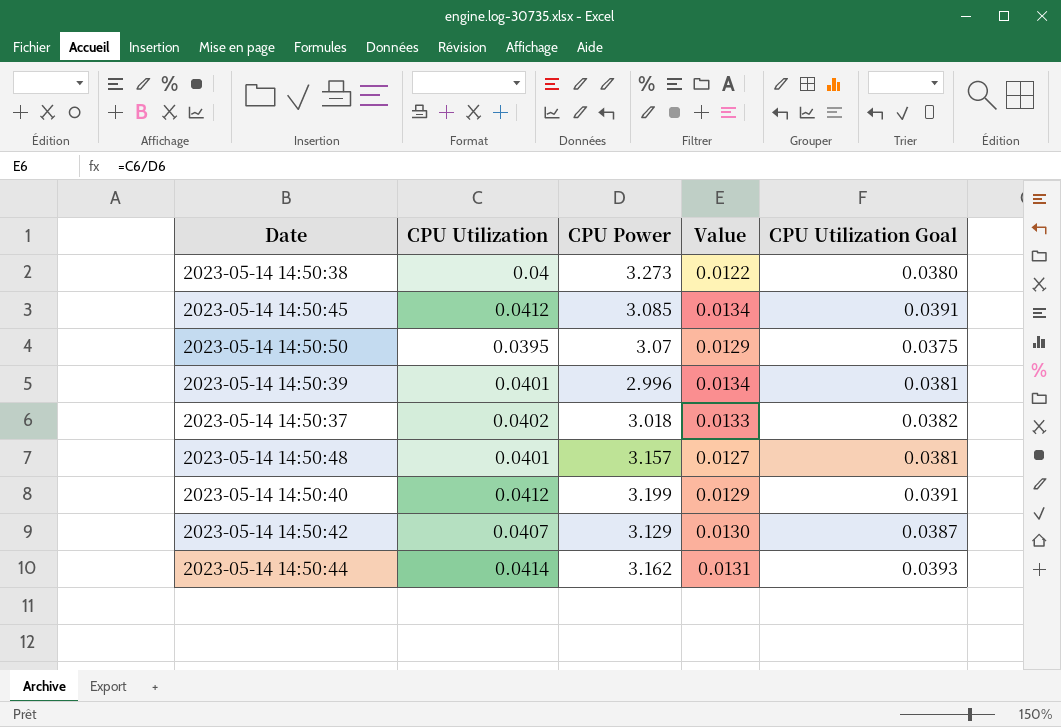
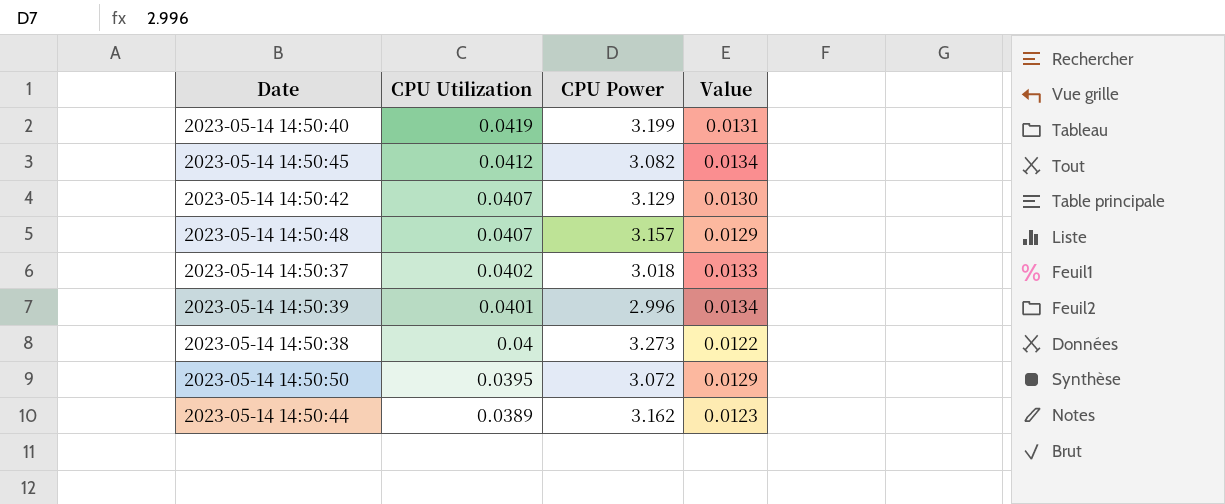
row order: none -> CPU Utilization descending
column CPU Utilization Goal | formula: [CPU Utilization] * 0.95 -> none
2023-05-14 14:50:40 | CPU Utilization: 0.0412 -> 0.0419
2023-05-14 14:50:40 | Value: 0.0129 -> 0.0131
2023-05-14 14:50:45 | CPU Power: 3.085 -> 3.082
2023-05-14 14:50:48 | CPU Utilization: 0.0401 -> 0.0407
2023-05-14 14:50:48 | Value: 0.0127 -> 0.0129
2023-05-14 14:50:50 | CPU Power: 3.07 -> 3.072
2023-05-14 14:50:44 | CPU Utilization: 0.0414 -> 0.0389
2023-05-14 14:50:44 | Value: 0.0131 -> 0.0123

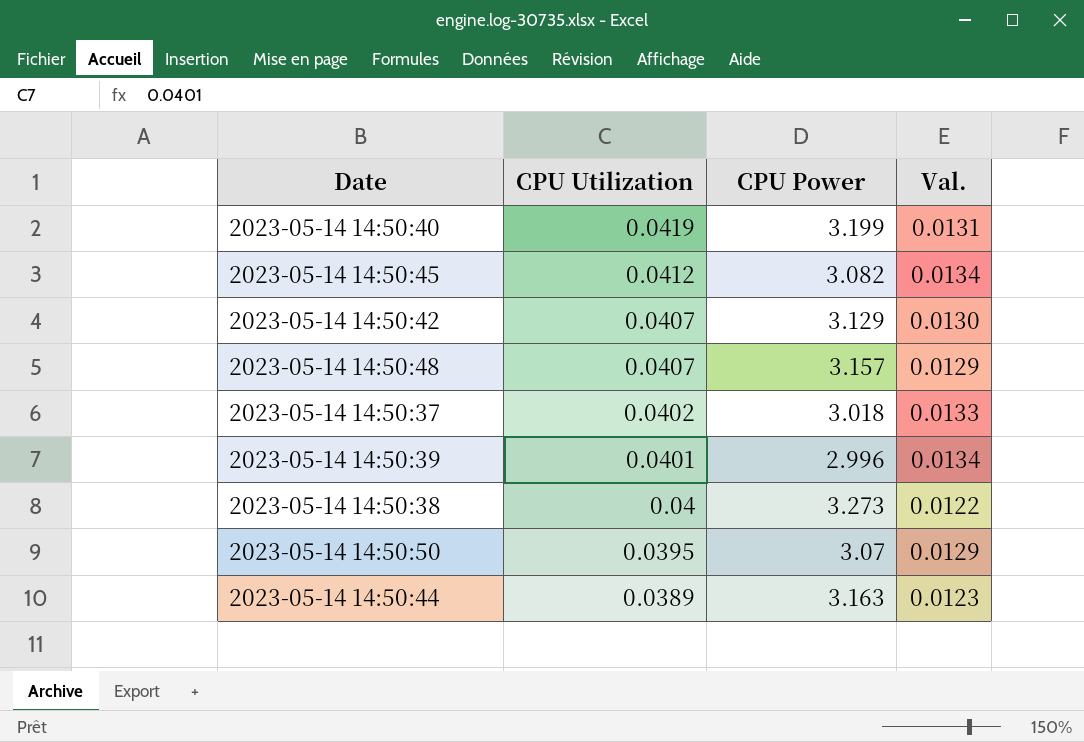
column name: Value -> Val.
2023-05-14 14:50:50 | CPU Power: 3.072 -> 3.07
2023-05-14 14:50:44 | CPU Power: 3.162 -> 3.163

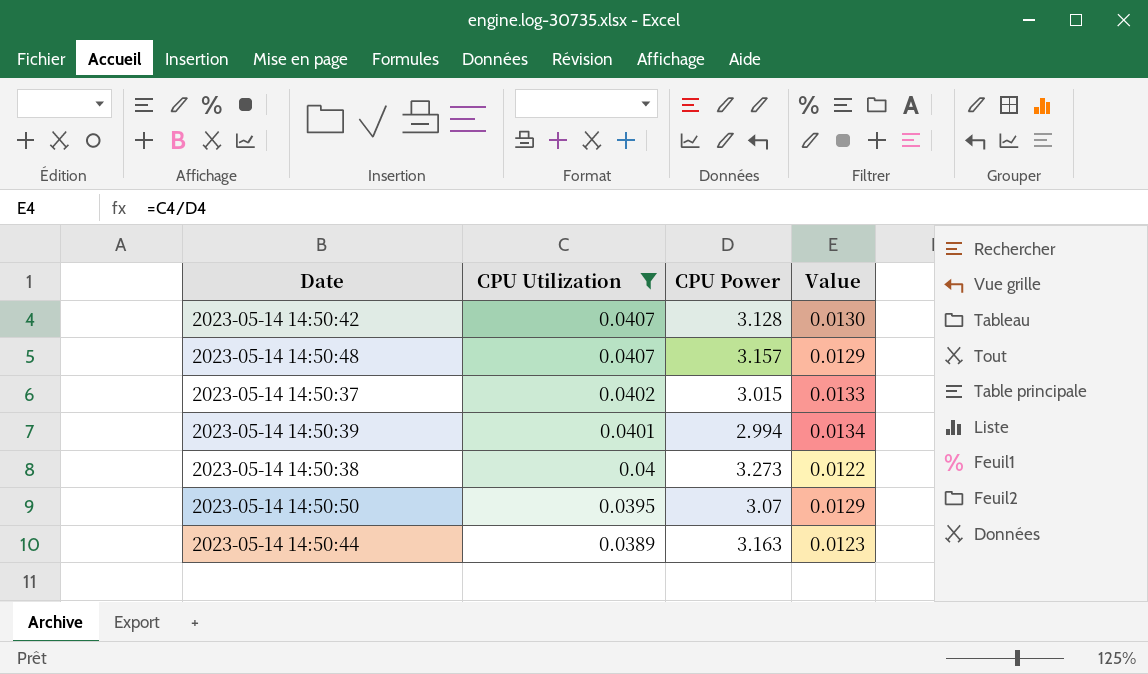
filter: none -> CPU Utilization <= 0.0407
column name: Val. -> Value
2023-05-14 14:50:42 | CPU Power: 3.129 -> 3.128
2023-05-14 14:50:37 | CPU Power: 3.018 -> 3.015
2023-05-14 14:50:39 | CPU Power: 2.996 -> 2.994

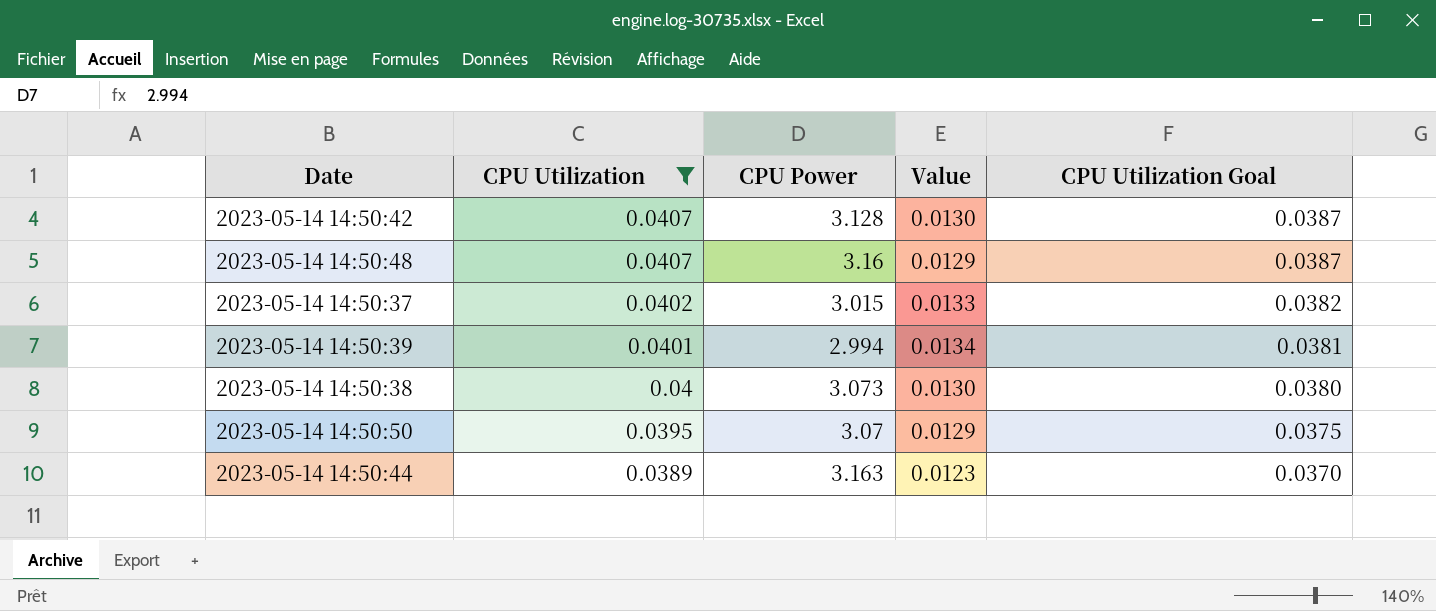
column CPU Utilization Goal | formula: none -> [CPU Utilization] * 0.95
2023-05-14 14:50:48 | CPU Power: 3.157 -> 3.16
2023-05-14 14:50:38 | CPU Power: 3.273 -> 3.073
2023-05-14 14:50:38 | Value: 0.0122 -> 0.0130

